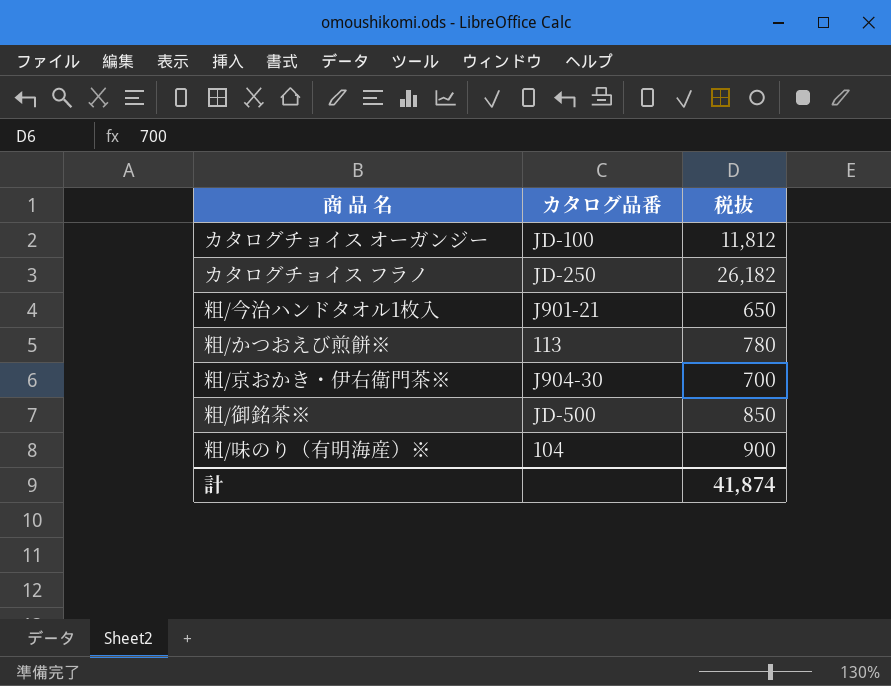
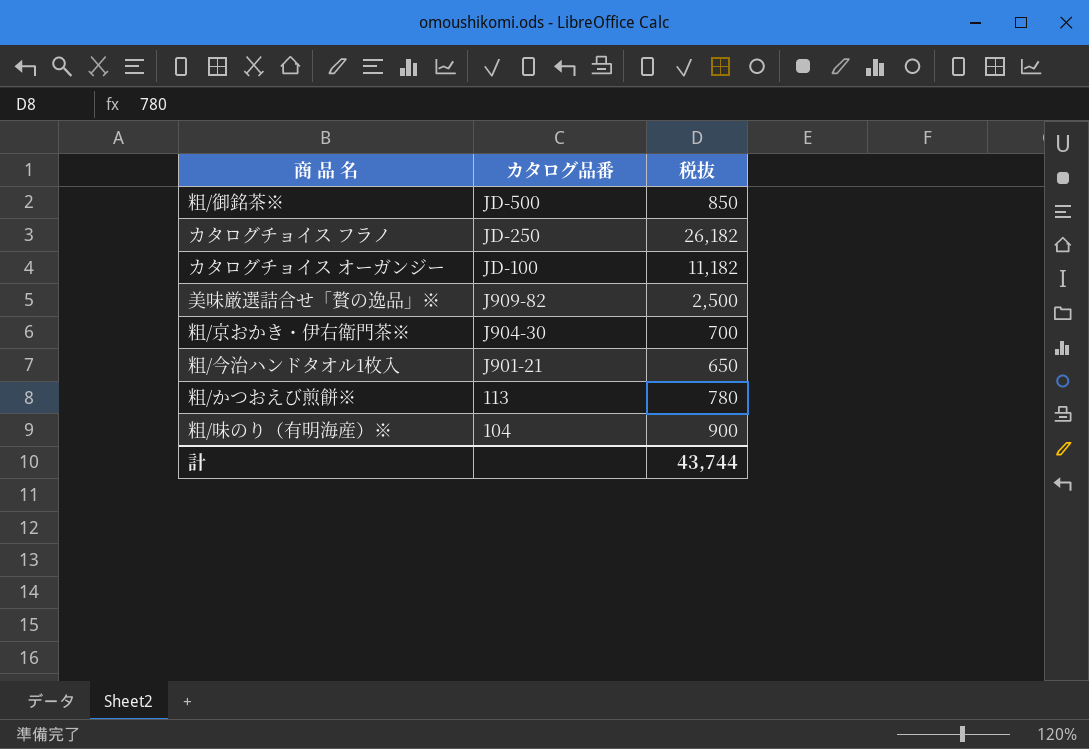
row order: none -> カタログ品番 descending
カタログチョイス オーガンジー | 税抜: 11,812 -> 11,182
row 美味厳選詰合せ「贅の逸品」※: none -> J909-82 | 2,500
計 | 税抜: 41,874 -> 43,744

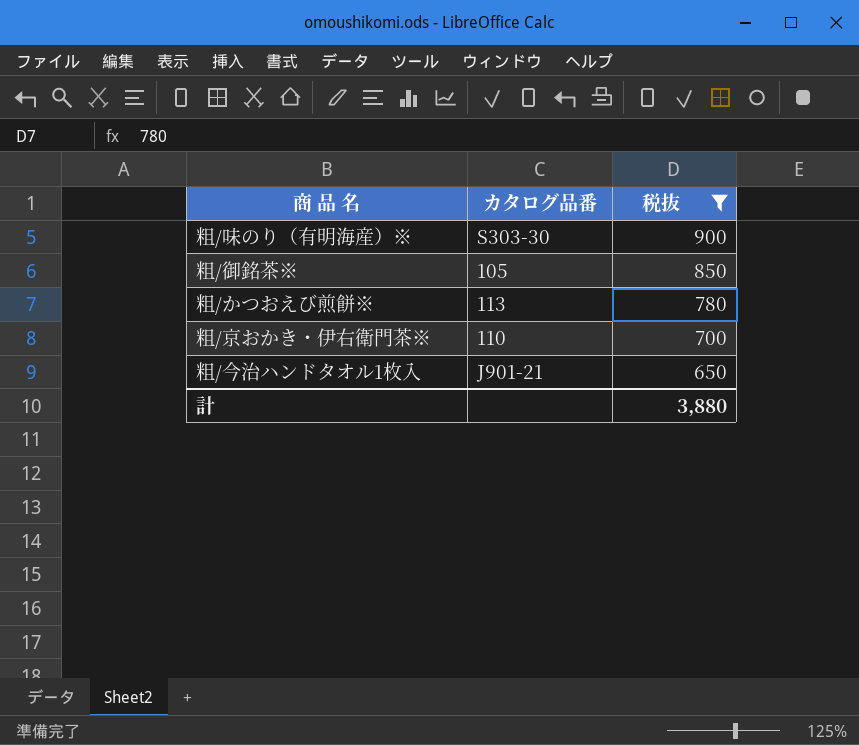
filter: none -> 税抜 <= 900
row order: カタログ品番 descending -> 税抜 descending
粗/味のり（有明海産）※ | カタログ品番: 104 -> S303-30
粗/御銘茶※ | カタログ品番: JD-500 -> 105
粗/京おかき・伊右衛門茶※ | カタログ品番: J904-30 -> 110
計 | 税抜: 43,744 -> 3,880

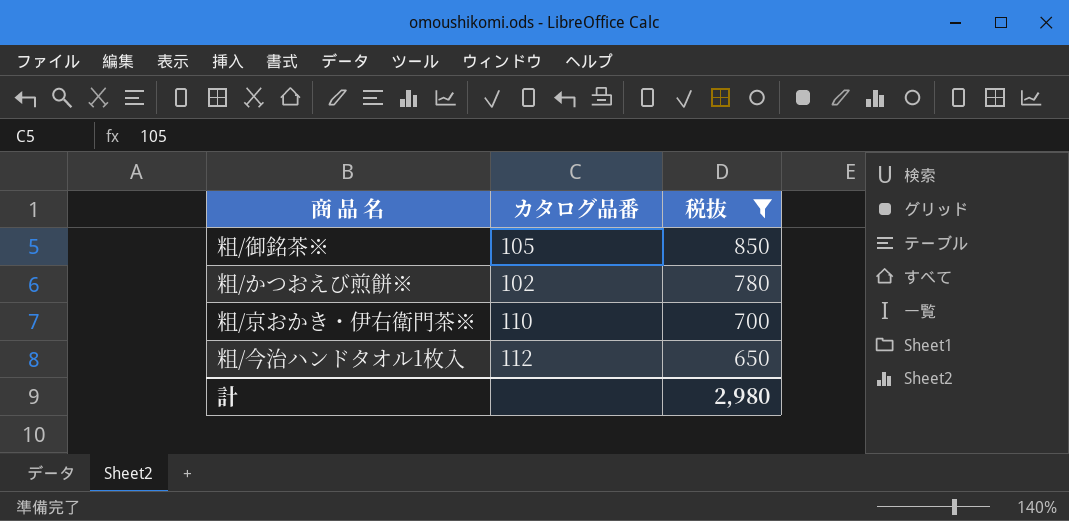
row 粗/味のり（有明海産）※: S303-30 | 900 -> none
粗/かつおえび煎餅※ | カタログ品番: 113 -> 102
粗/今治ハンドタオル1枚入 | カタログ品番: J901-21 -> 112
計 | 税抜: 3,880 -> 2,980

